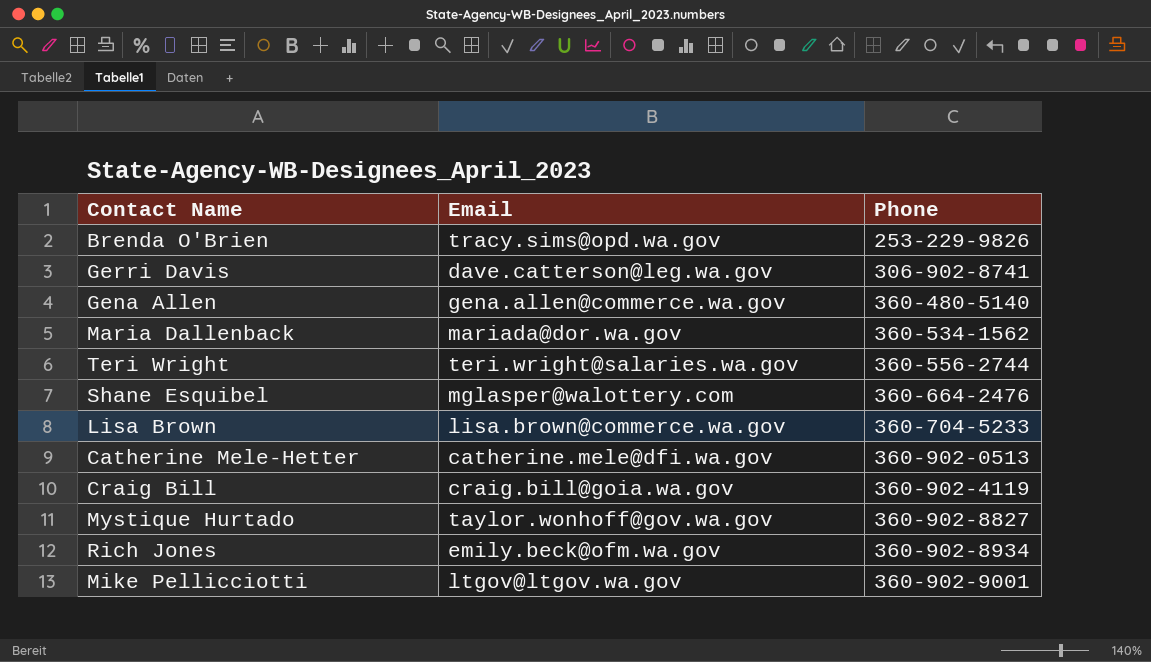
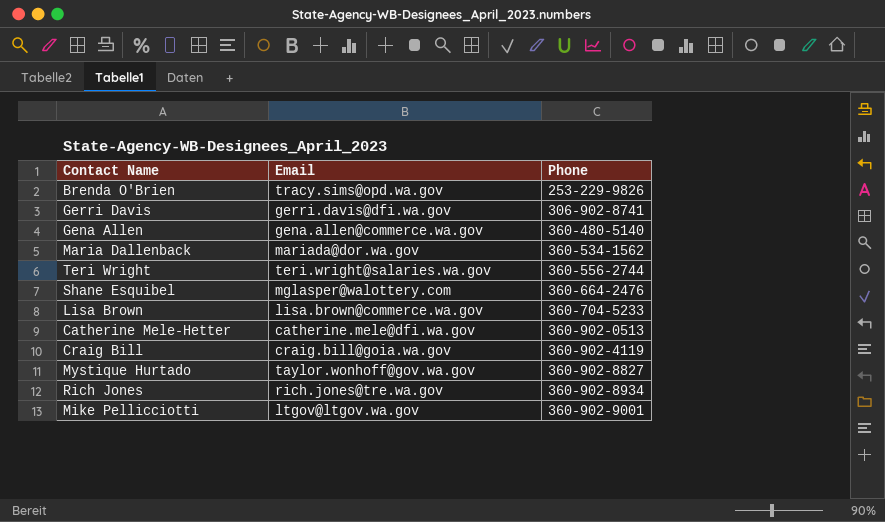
Gerri Davis | Email: dave.catterson@leg.wa.gov -> gerri.davis@dfi.wa.gov
Rich Jones | Email: emily.beck@ofm.wa.gov -> rich.jones@tre.wa.gov

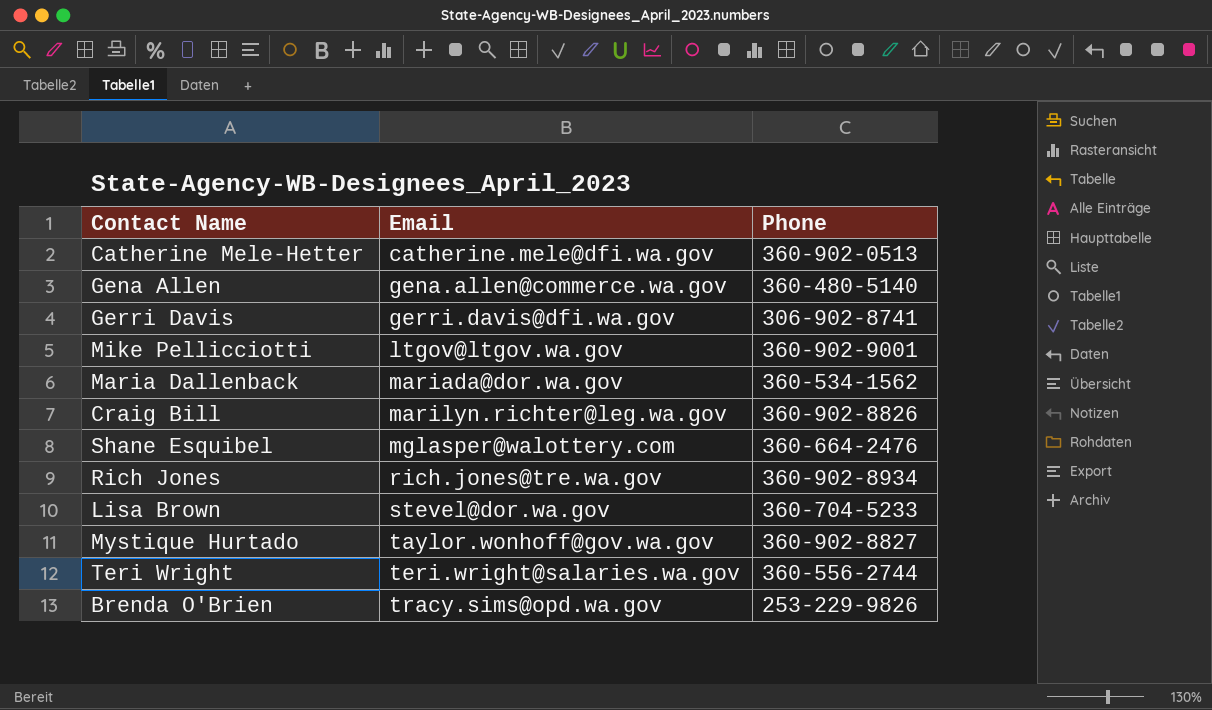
row order: Phone ascending -> Email ascending
Craig Bill | Email: craig.bill@goia.wa.gov -> marilyn.richter@leg.wa.gov
Craig Bill | Phone: 360-902-4119 -> 360-902-8826
Lisa Brown | Email: lisa.brown@commerce.wa.gov -> stevel@dor.wa.gov

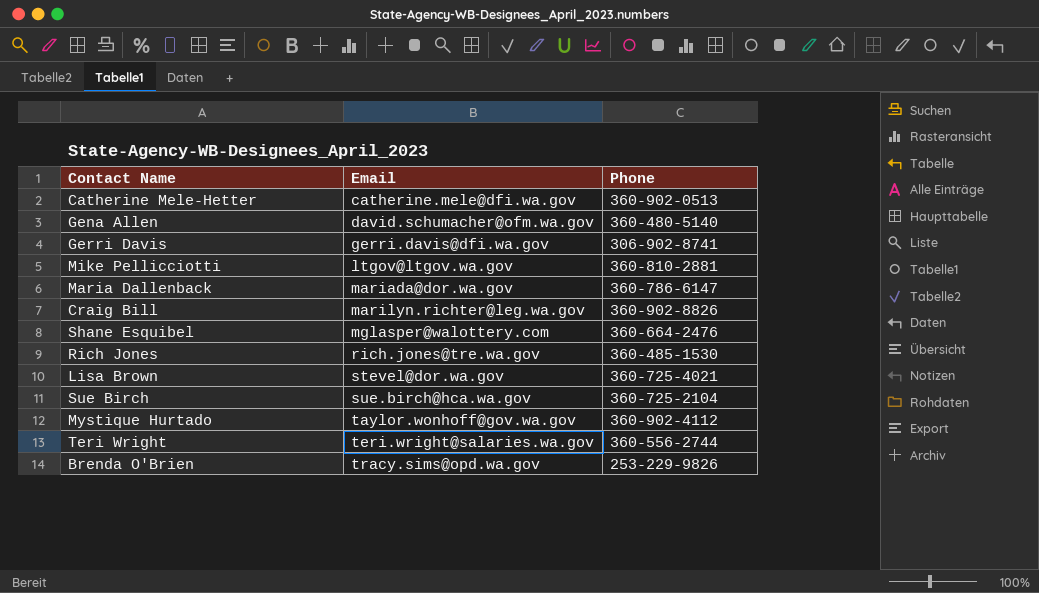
Gena Allen | Email: gena.allen@commerce.wa.gov -> david.schumacher@ofm.wa.gov
Mike Pellicciotti | Phone: 360-902-9001 -> 360-810-2881
Maria Dallenback | Phone: 360-534-1562 -> 360-786-6147
Rich Jones | Phone: 360-902-8934 -> 360-485-1530
Lisa Brown | Phone: 360-704-5233 -> 360-725-4021
row Sue Birch: none -> sue.birch@hca.wa.gov | 360-725-2104
Mystique Hurtado | Phone: 360-902-8827 -> 360-902-4112

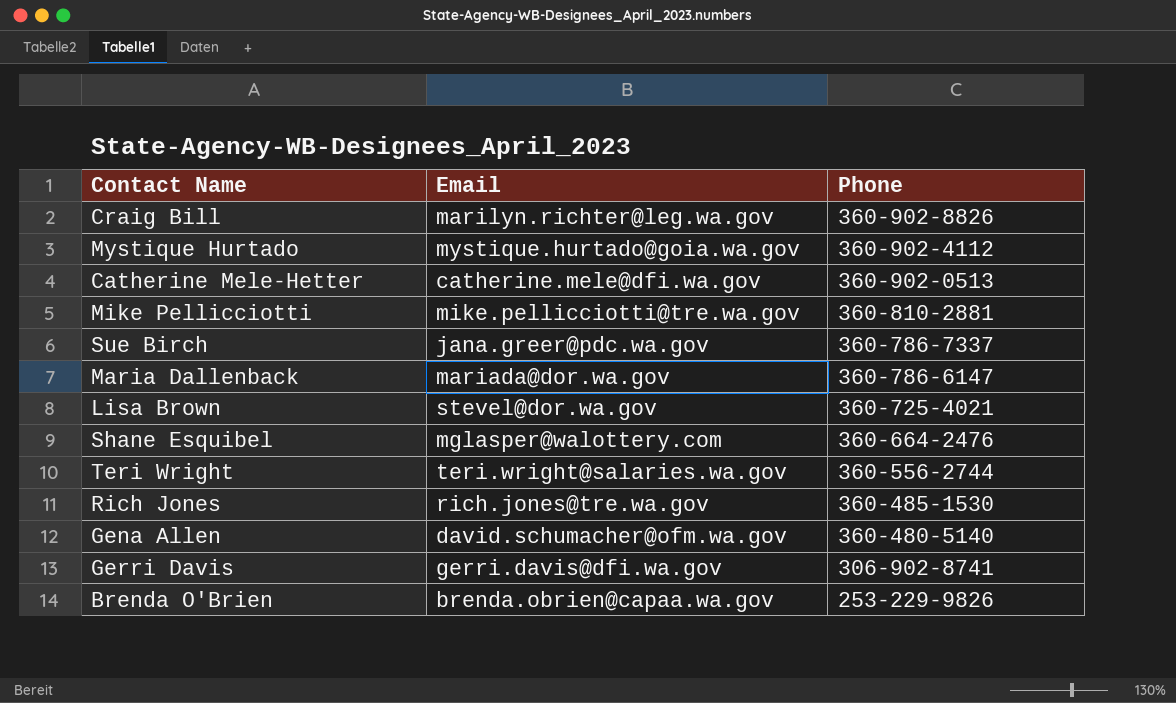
row order: Email ascending -> Phone descending
Mystique Hurtado | Email: taylor.wonhoff@gov.wa.gov -> mystique.hurtado@goia.wa.gov
Mike Pellicciotti | Email: ltgov@ltgov.wa.gov -> mike.pellicciotti@tre.wa.gov
Sue Birch | Email: sue.birch@hca.wa.gov -> jana.greer@pdc.wa.gov
Sue Birch | Phone: 360-725-2104 -> 360-786-7337
Brenda O'Brien | Email: tracy.sims@opd.wa.gov -> brenda.obrien@capaa.wa.gov

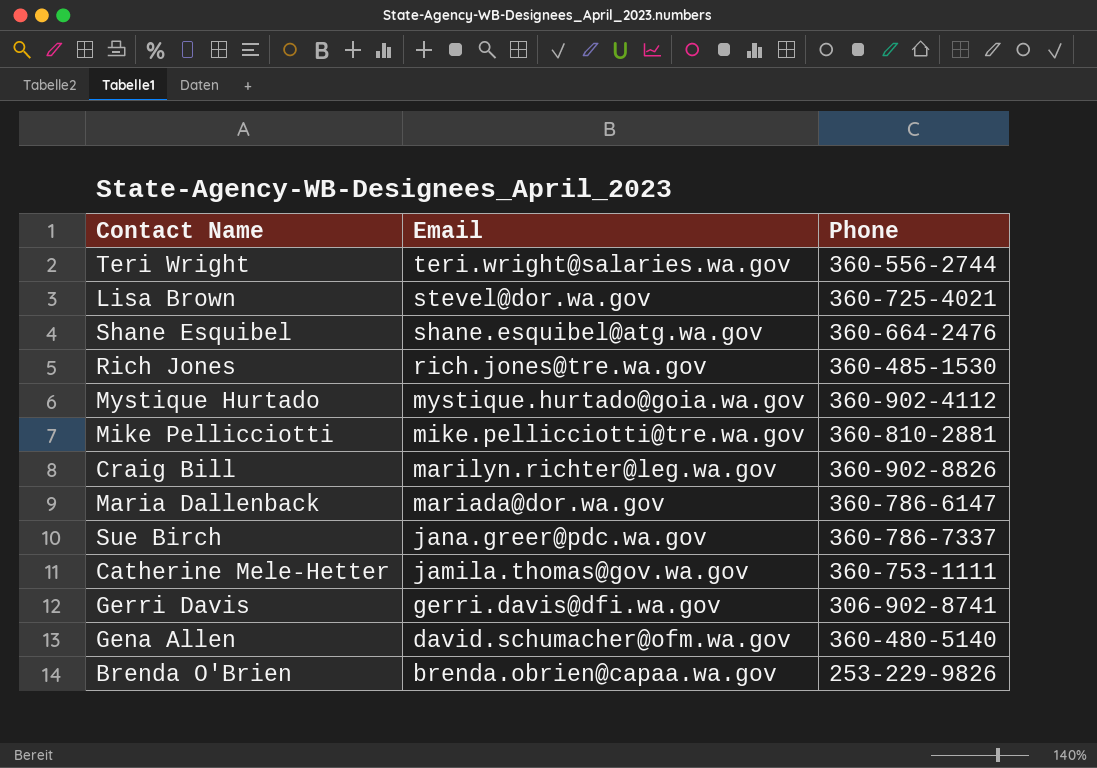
row order: Phone descending -> Email descending
Shane Esquibel | Email: mglasper@walottery.com -> shane.esquibel@atg.wa.gov
Catherine Mele-Hetter | Email: catherine.mele@dfi.wa.gov -> jamila.thomas@gov.wa.gov
Catherine Mele-Hetter | Phone: 360-902-0513 -> 360-753-1111

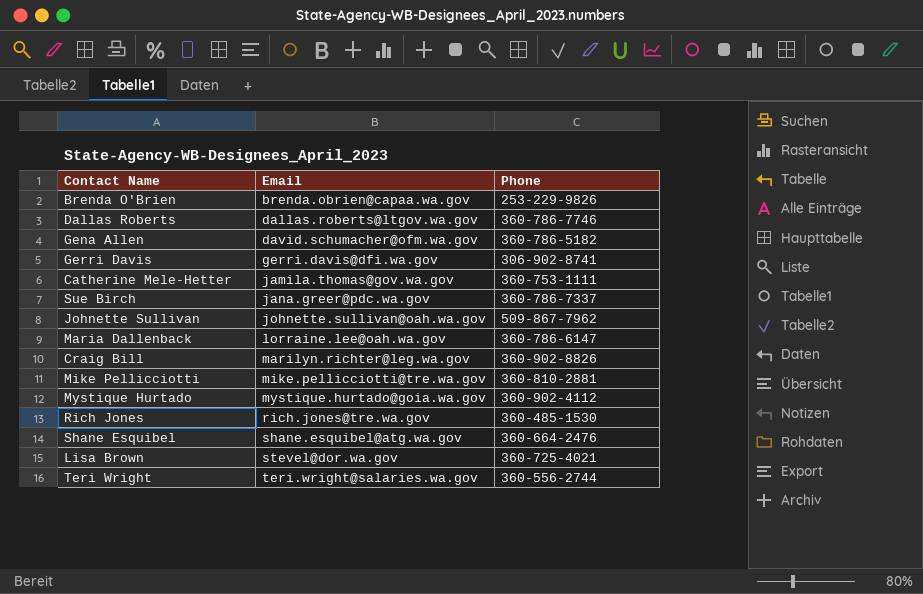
row order: Email descending -> Email ascending
row Dallas Roberts: none -> dallas.roberts@ltgov.wa.gov | 360-786-7746
Gena Allen | Phone: 360-480-5140 -> 360-786-5182
row Johnette Sullivan: none -> johnette.sullivan@oah.wa.gov | 509-867-7962
Maria Dallenback | Email: mariada@dor.wa.gov -> lorraine.lee@oah.wa.gov

